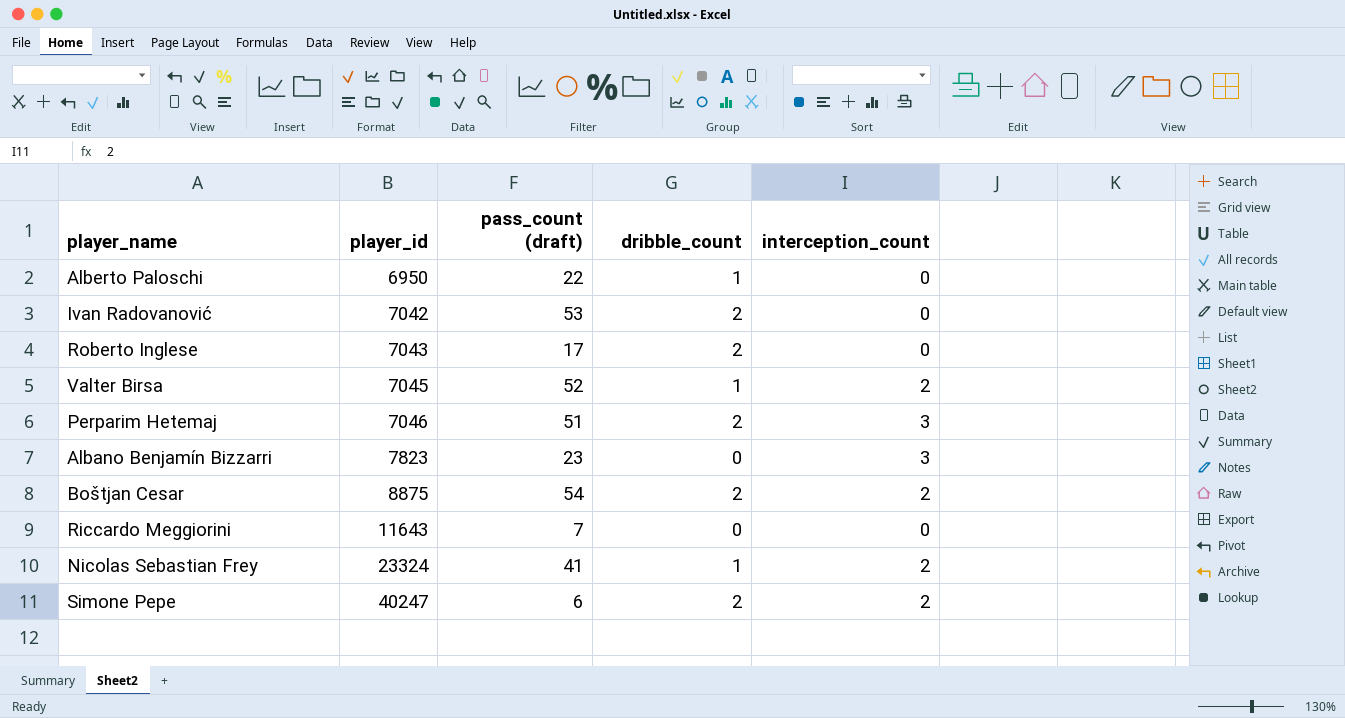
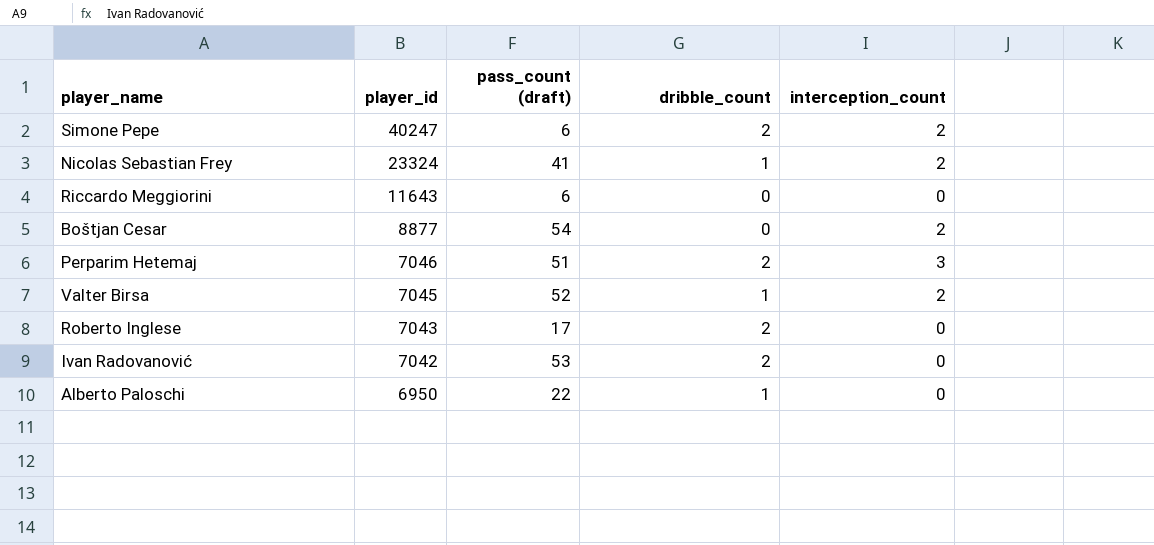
row order: player_id ascending -> player_id descending
row Albano Benjamín Bizzarri: 7823 | 23 | 0 | 3 -> none
Riccardo Meggiorini | pass_count (draft): 7 -> 6
Boštjan Cesar | player_id: 8875 -> 8877
Boštjan Cesar | dribble_count: 2 -> 0

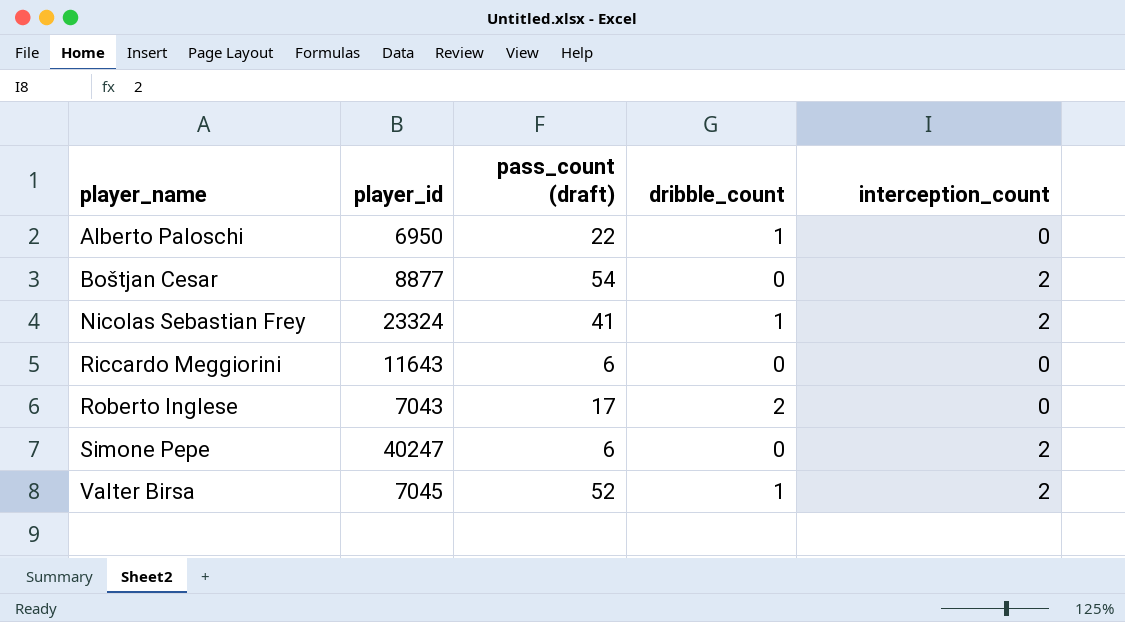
row order: player_id descending -> player_name ascending
row Perparim Hetemaj: 7046 | 51 | 2 | 3 -> none
row Ivan Radovanović: 7042 | 53 | 2 | 0 -> none
Simone Pepe | dribble_count: 2 -> 0

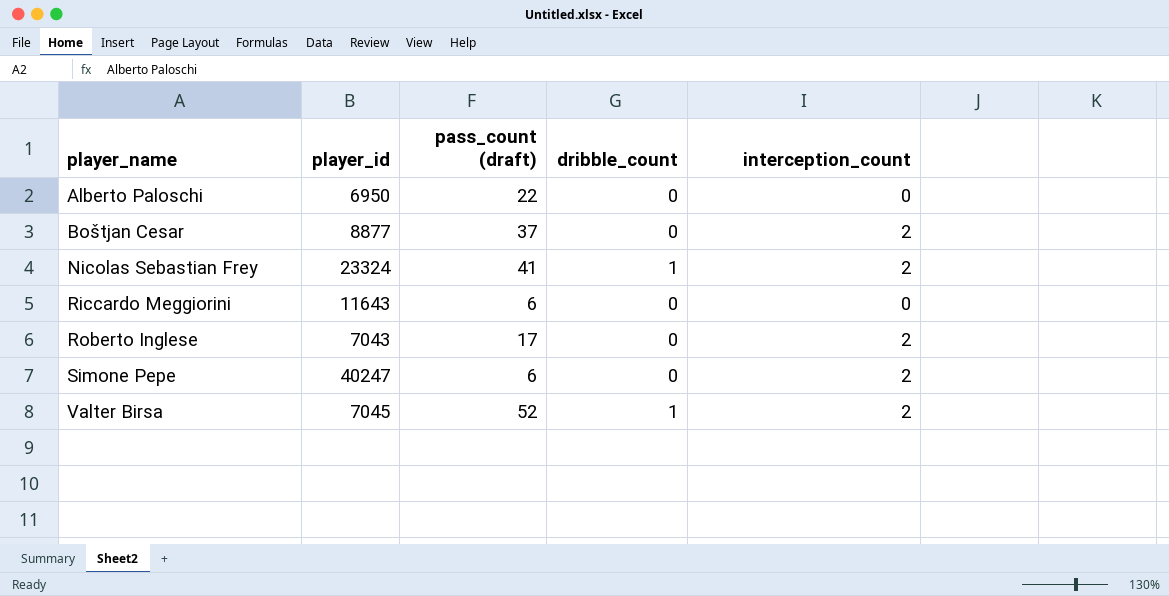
Alberto Paloschi | dribble_count: 1 -> 0
Boštjan Cesar | pass_count (draft): 54 -> 37
Roberto Inglese | dribble_count: 2 -> 0
Roberto Inglese | interception_count: 0 -> 2

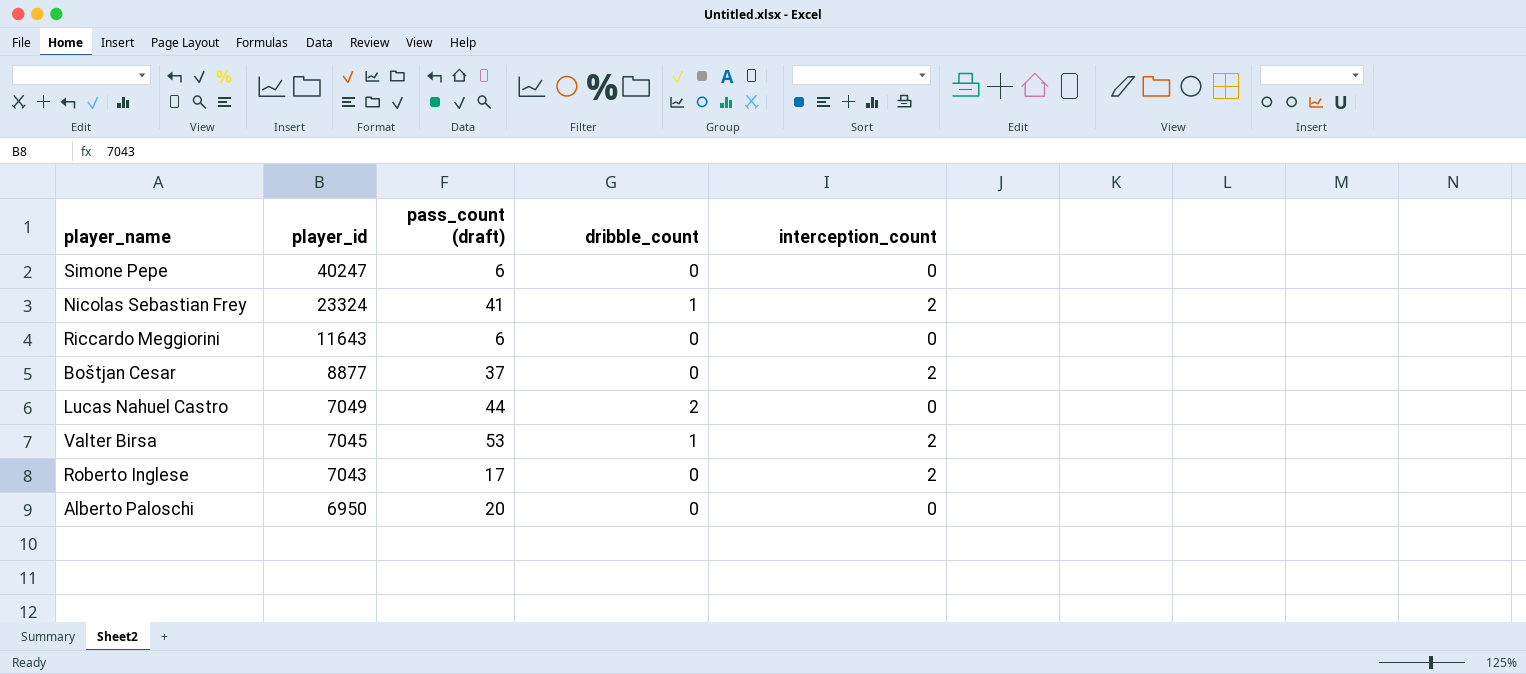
row order: player_name ascending -> player_id descending
Simone Pepe | interception_count: 2 -> 0
row Lucas Nahuel Castro: none -> 7049 | 44 | 2 | 0
Valter Birsa | pass_count (draft): 52 -> 53
Alberto Paloschi | pass_count (draft): 22 -> 20

